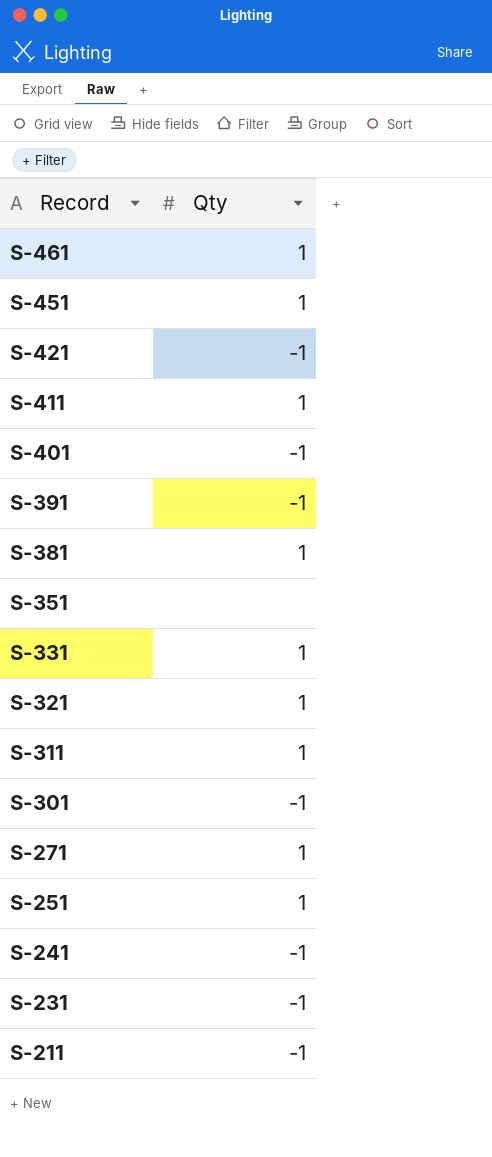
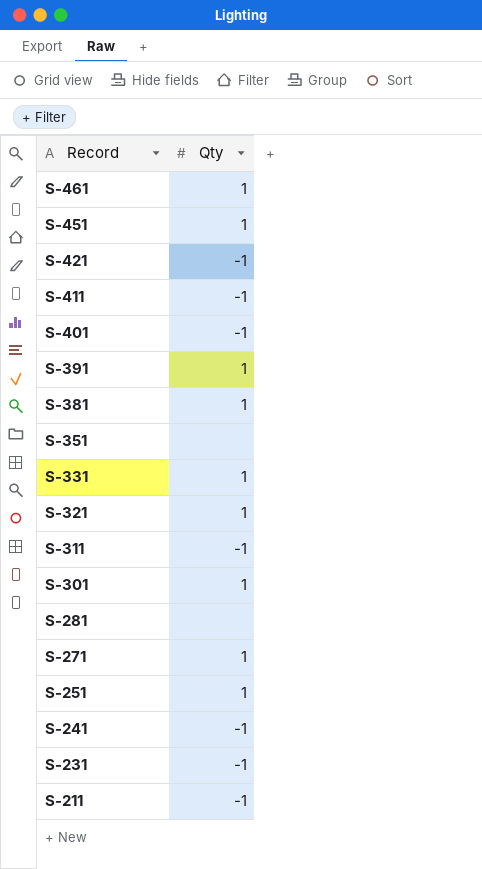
S-411 | Qty: 1 -> -1
S-391 | Qty: -1 -> 1
S-311 | Qty: 1 -> -1
S-301 | Qty: -1 -> 1
row S-281: none -> none

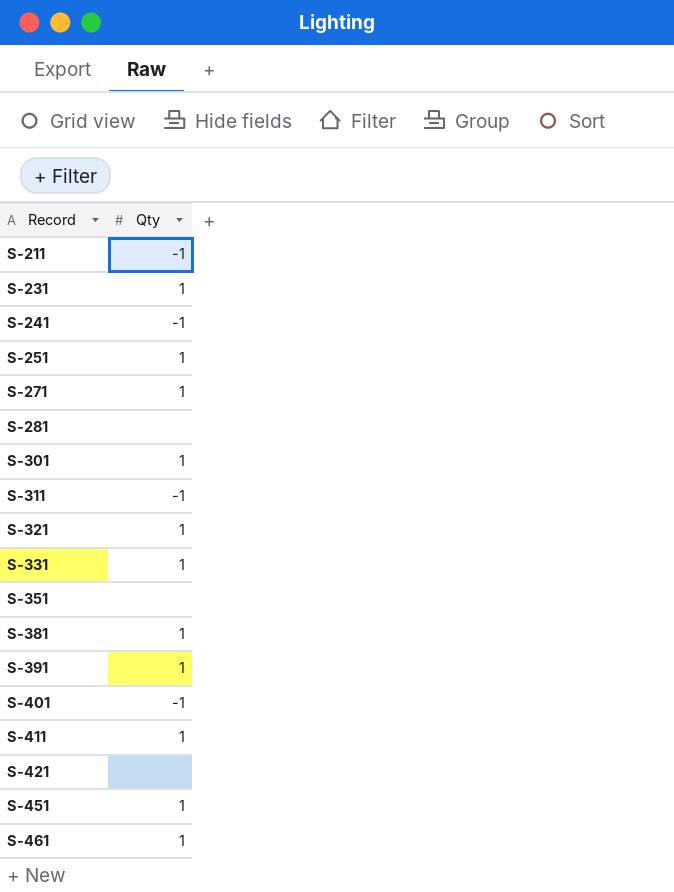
row order: Record descending -> Record ascending
S-231 | Qty: -1 -> 1
S-411 | Qty: -1 -> 1
S-421 | Qty: -1 -> none

